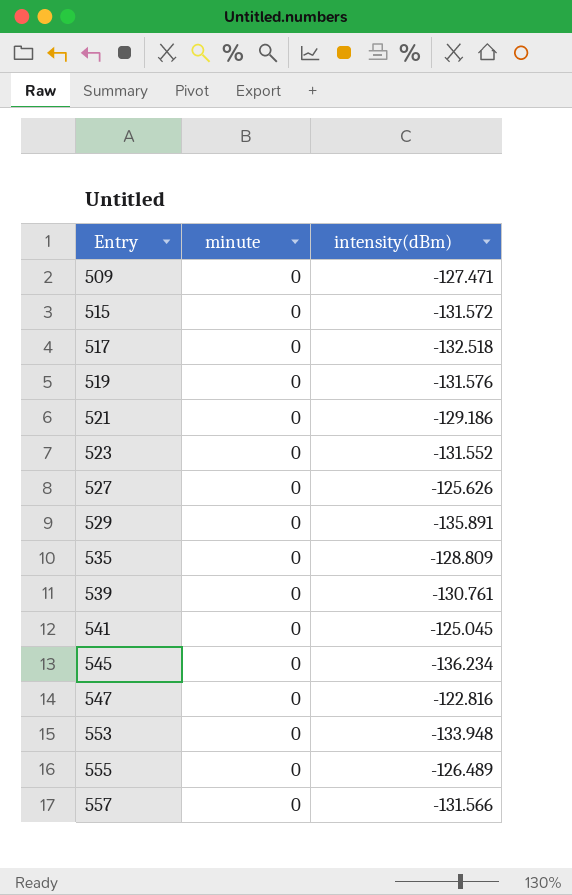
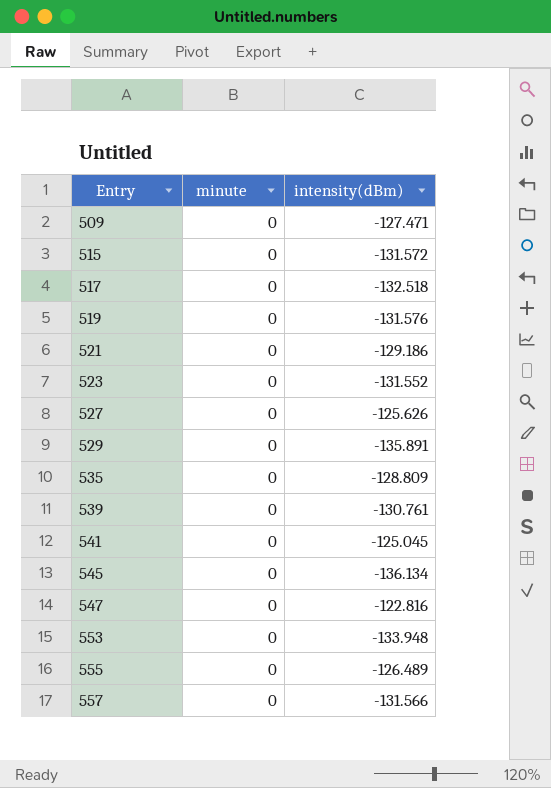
545 | intensity(dBm): -136.234 -> -136.134

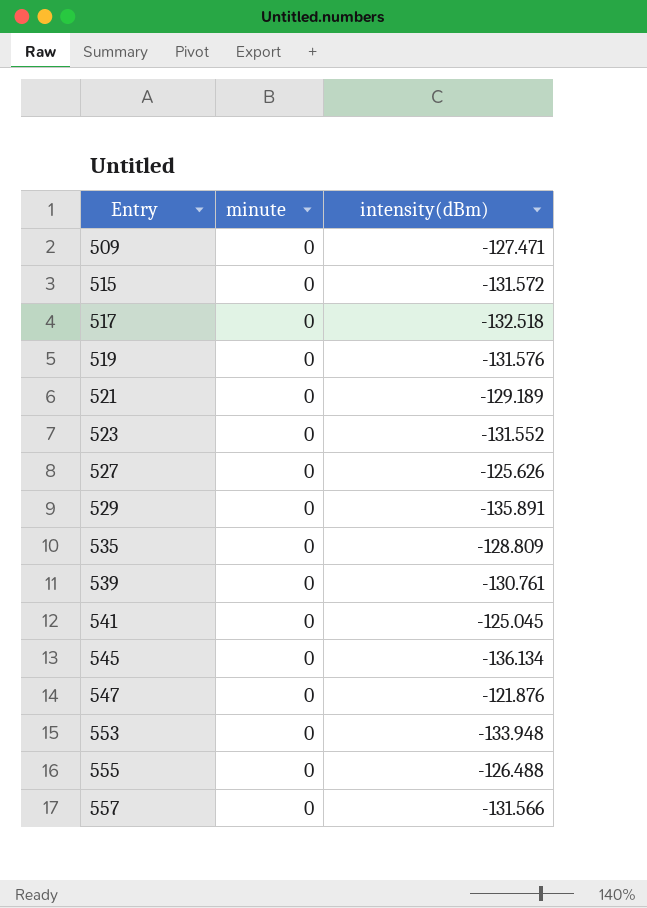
521 | intensity(dBm): -129.186 -> -129.189
547 | intensity(dBm): -122.816 -> -121.876
555 | intensity(dBm): -126.489 -> -126.488

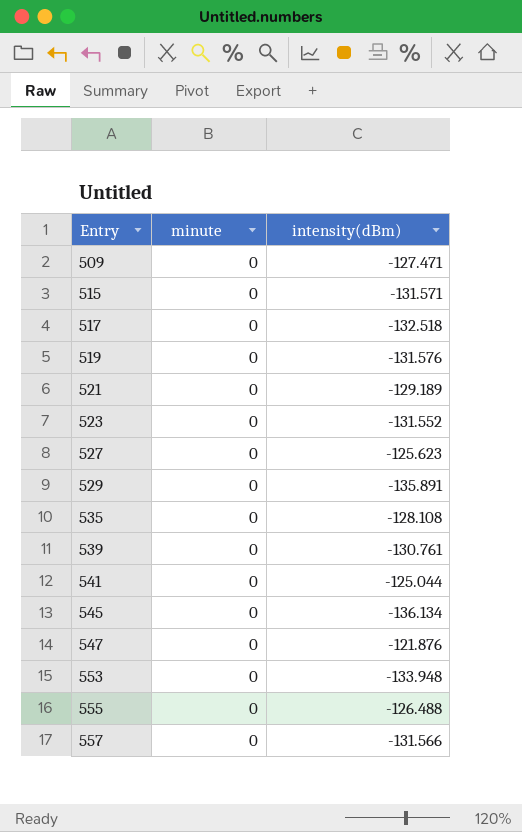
515 | intensity(dBm): -131.572 -> -131.571
527 | intensity(dBm): -125.626 -> -125.623
535 | intensity(dBm): -128.809 -> -128.108
541 | intensity(dBm): -125.045 -> -125.044

